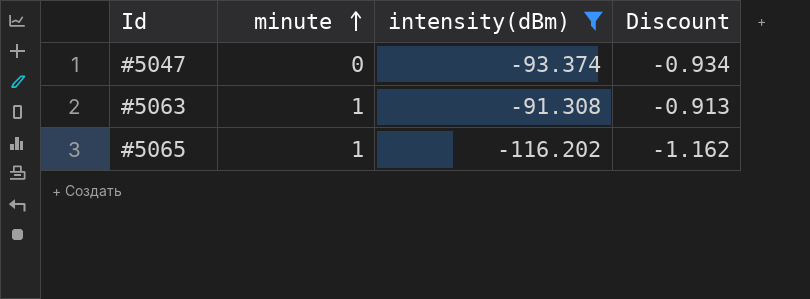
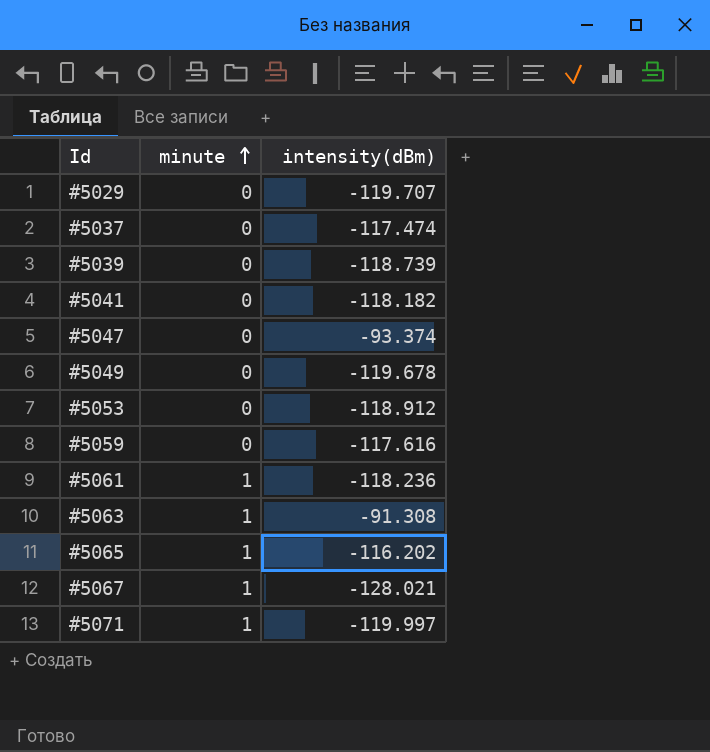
filter: intensity(dBm) >= -116.202 -> none
column Discount | formula: [intensity(dBm)] * 0.01 -> none

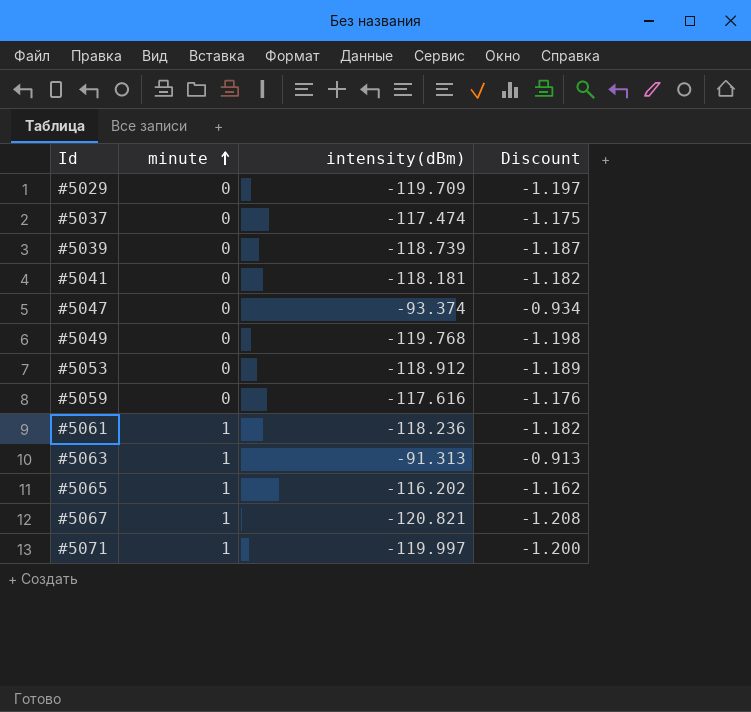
column Discount | formula: none -> [intensity(dBm)] * 0.01
#5029 | intensity(dBm): -119.707 -> -119.709
#5041 | intensity(dBm): -118.182 -> -118.181
#5049 | intensity(dBm): -119.678 -> -119.768
#5063 | intensity(dBm): -91.308 -> -91.313
#5067 | intensity(dBm): -128.021 -> -120.821

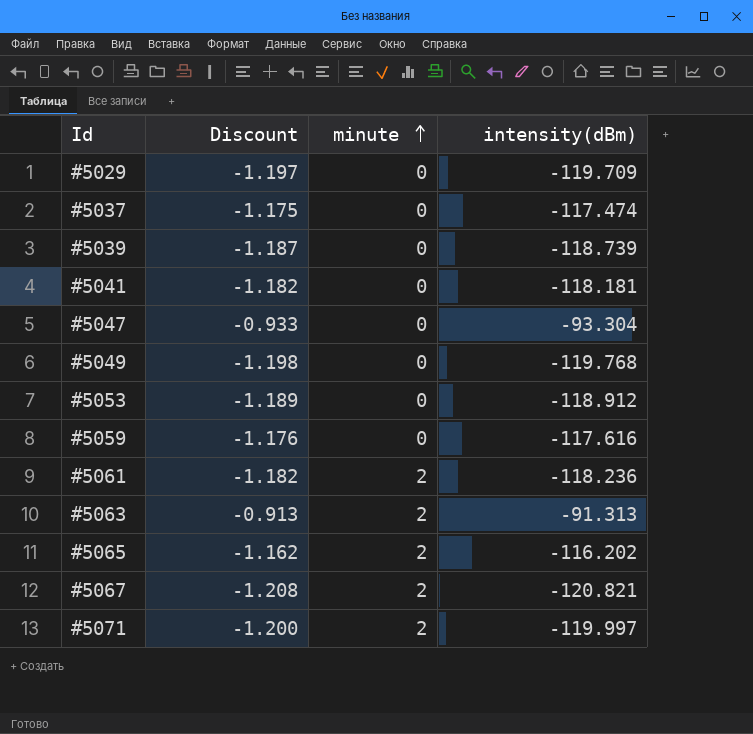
column Discount | position: 4 -> 2
#5047 | Discount: -0.934 -> -0.933
#5047 | intensity(dBm): -93.374 -> -93.304
#5061 | minute: 1 -> 2
#5063 | minute: 1 -> 2
#5065 | minute: 1 -> 2
#5067 | minute: 1 -> 2
#5071 | minute: 1 -> 2

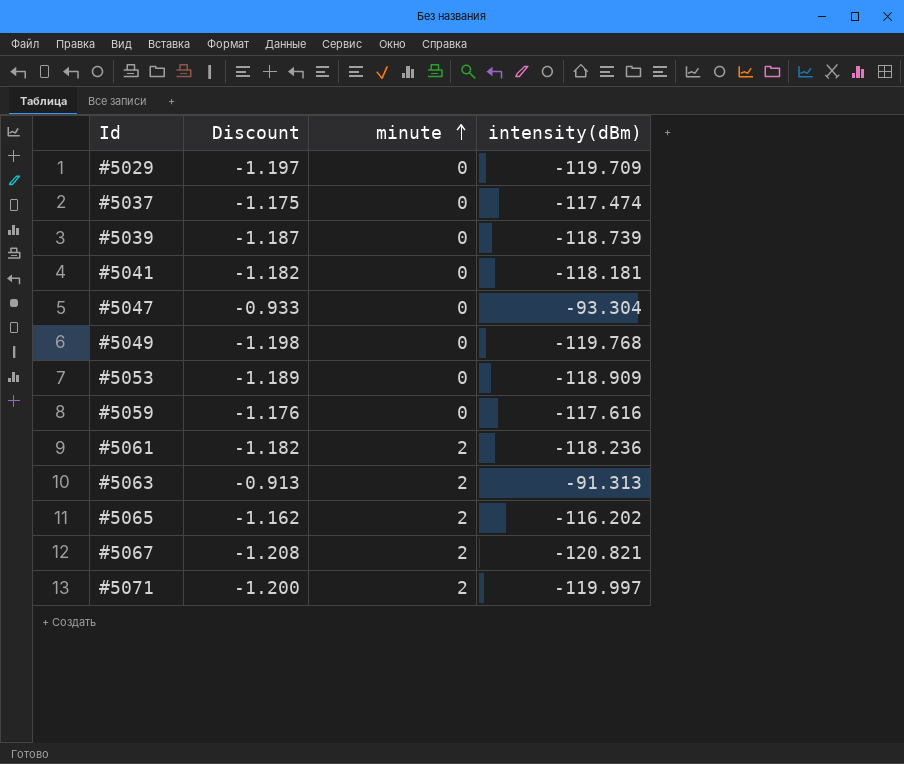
#5053 | intensity(dBm): -118.912 -> -118.909

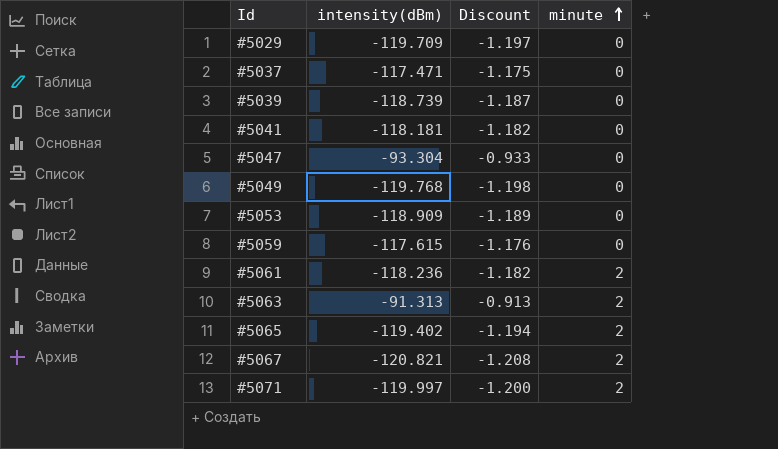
column intensity(dBm) | position: 4 -> 2
#5037 | intensity(dBm): -117.474 -> -117.471
#5059 | intensity(dBm): -117.616 -> -117.615
#5065 | intensity(dBm): -116.202 -> -119.402
#5065 | Discount: -1.162 -> -1.194

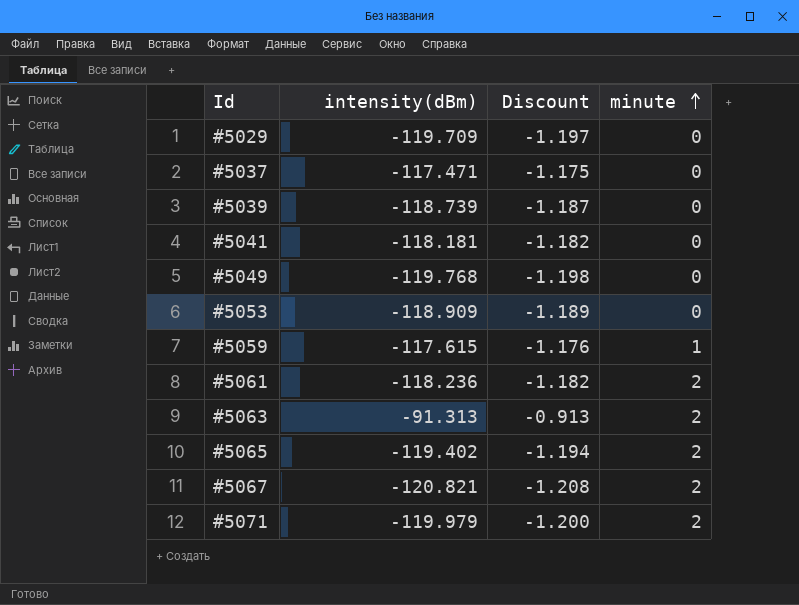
row #5047: -93.304 | -0.933 | 0 -> none
#5059 | minute: 0 -> 1
#5071 | intensity(dBm): -119.997 -> -119.979

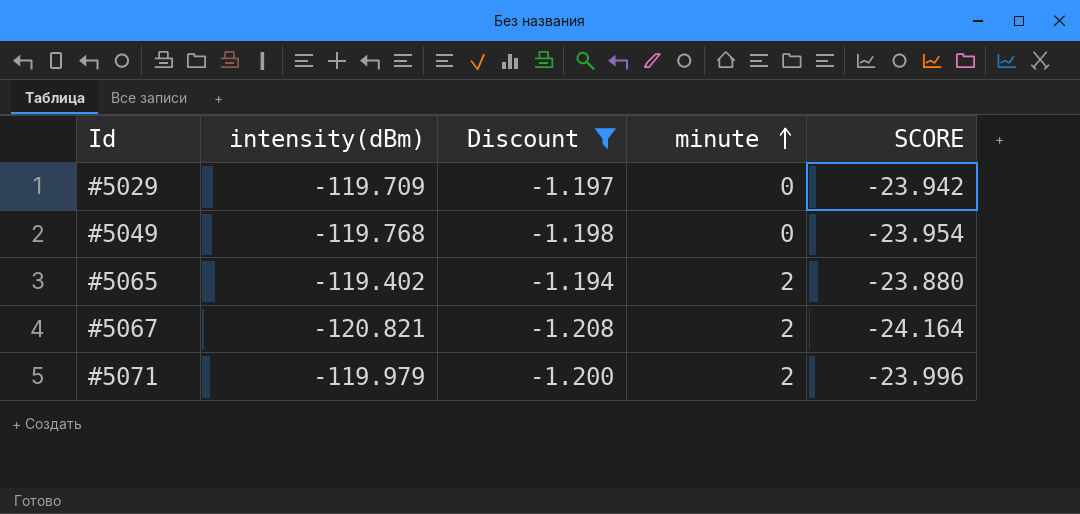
filter: none -> Discount <= -1.194
column SCORE | formula: none -> [intensity(dBm)] * 0.2

